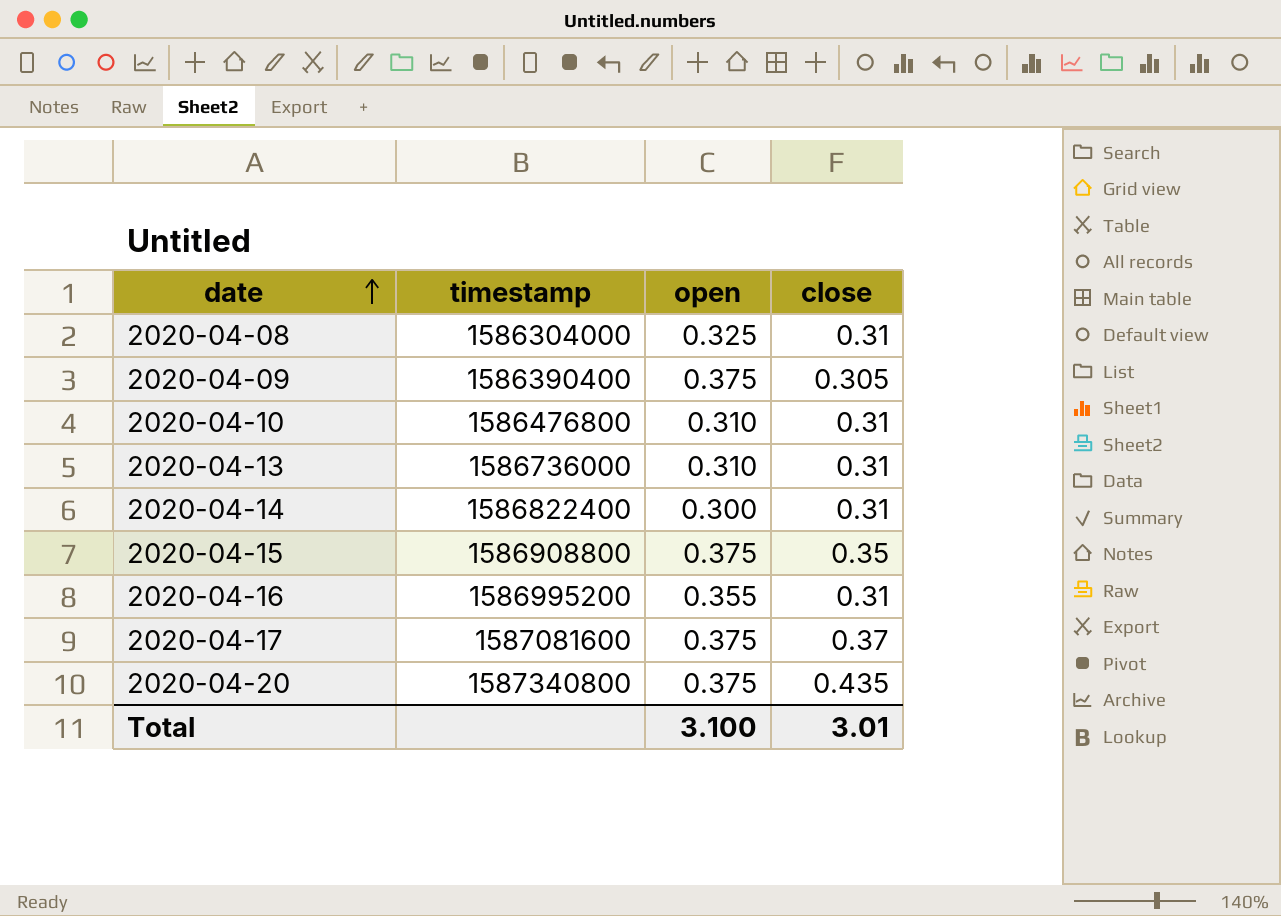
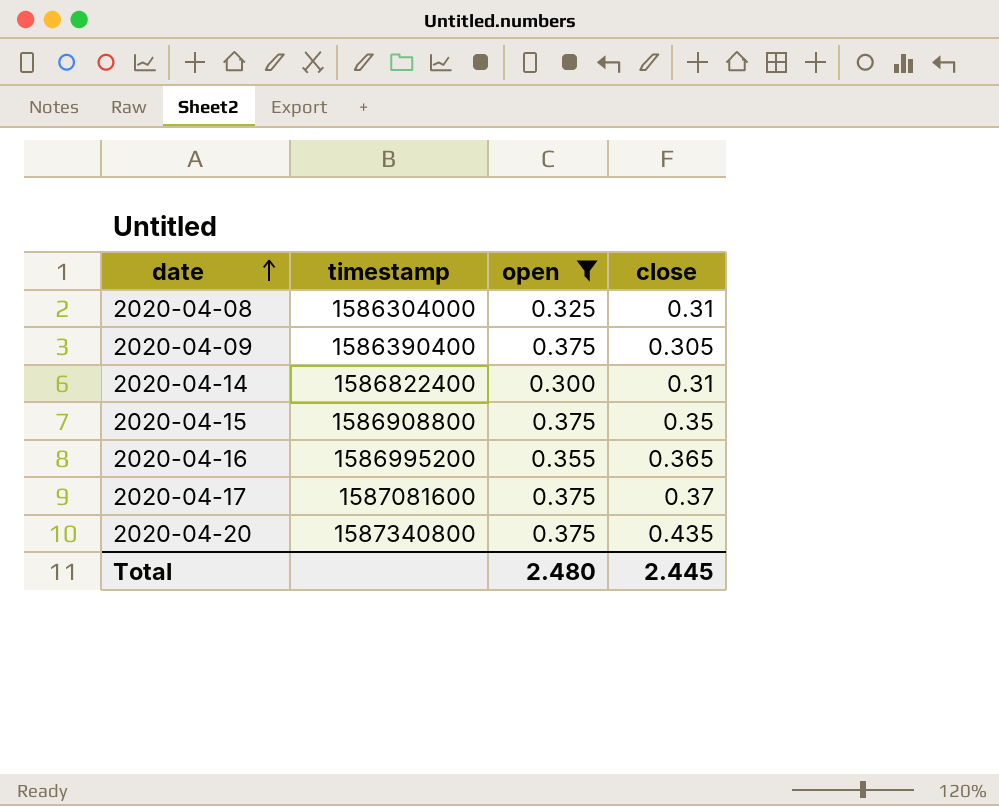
filter: none -> open != 0.310
2020-04-16 | close: 0.31 -> 0.365
Total | open: 3.100 -> 2.480
Total | close: 3.01 -> 2.445

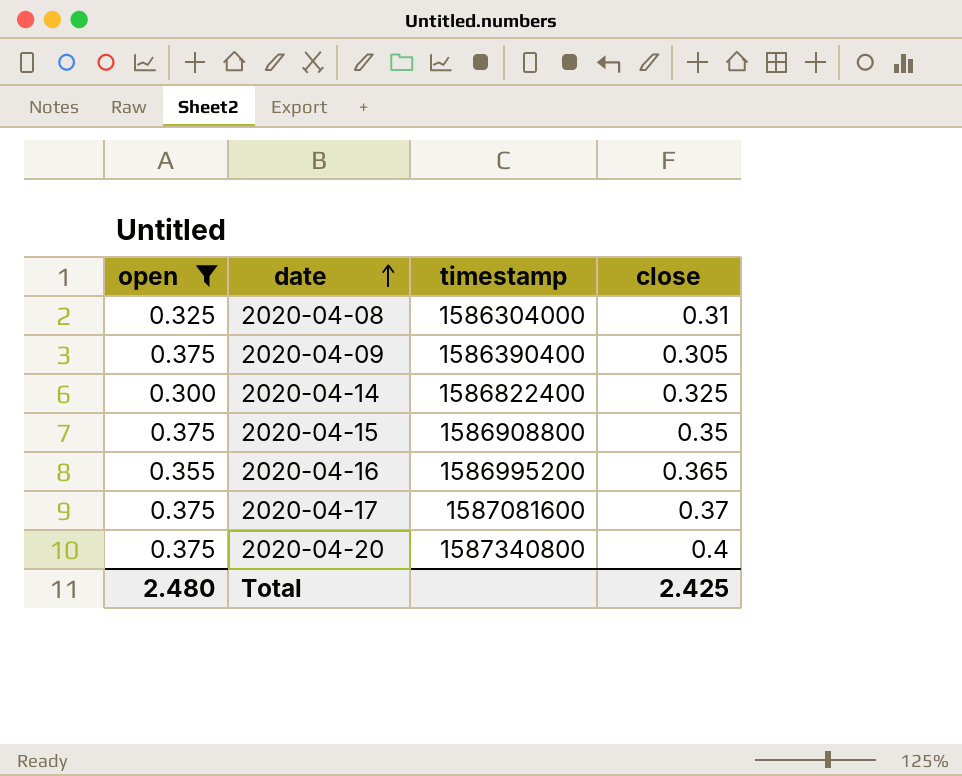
column open | position: 3 -> 1
2020-04-14 | close: 0.31 -> 0.325
2020-04-20 | close: 0.435 -> 0.4
Total | close: 2.445 -> 2.425

